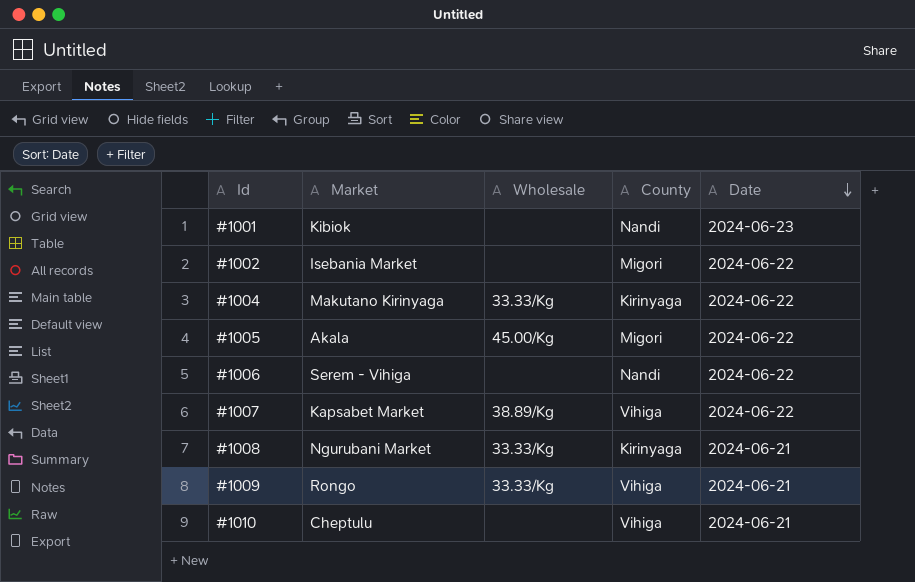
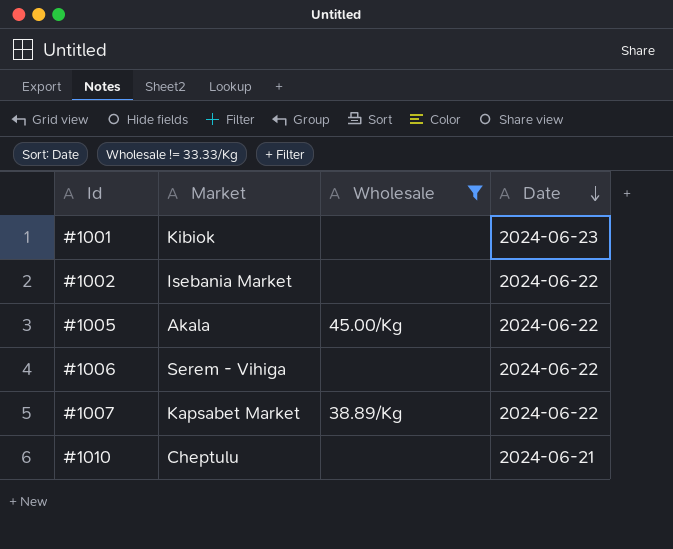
filter: none -> Wholesale != 33.33/Kg
column County | position: 4 -> none

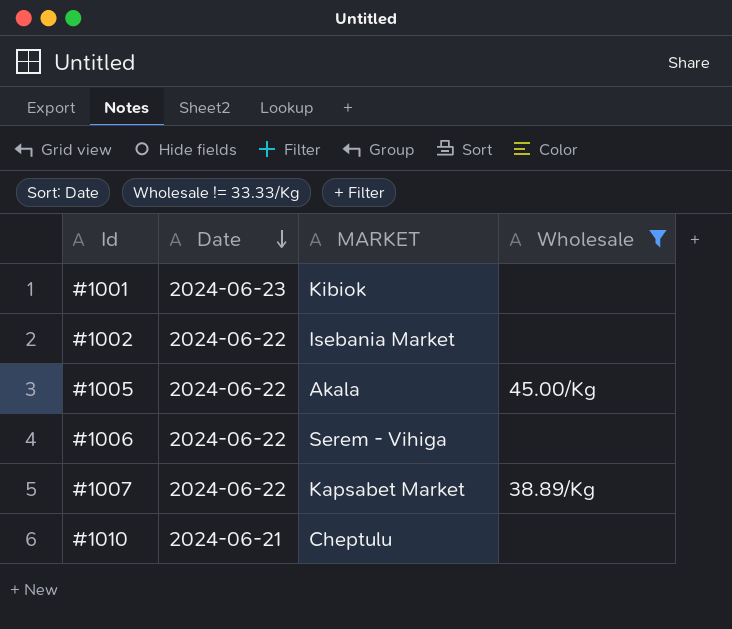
column Date | position: 4 -> 2
column name: Market -> MARKET

